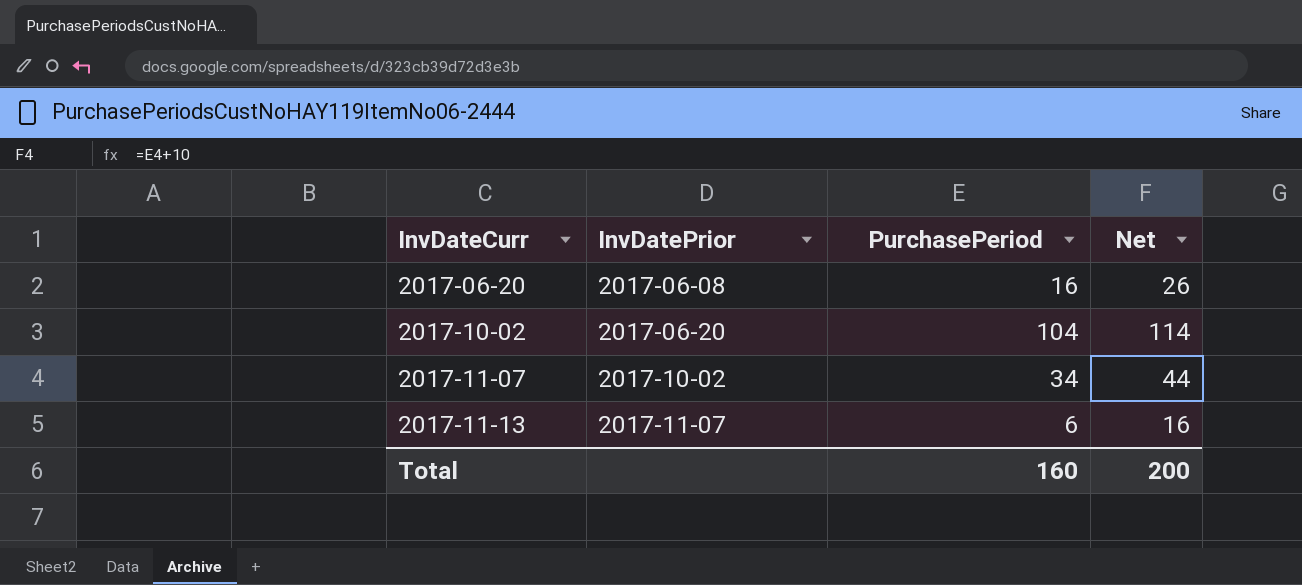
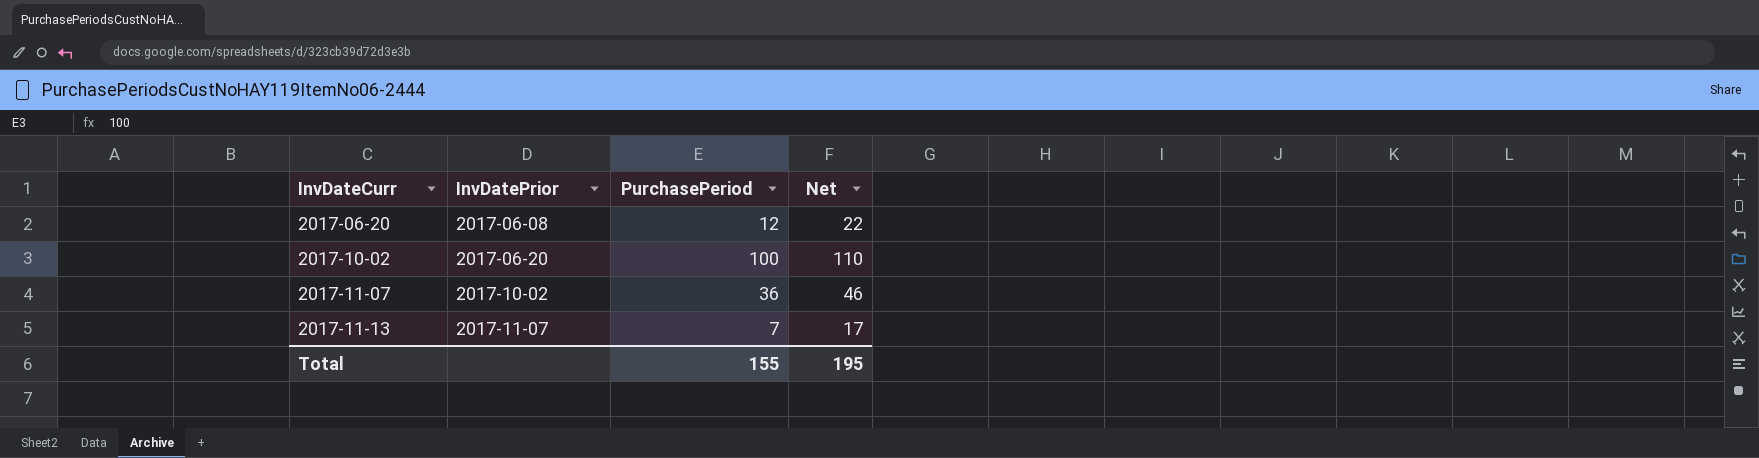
2017-06-20 | PurchasePeriod: 16 -> 12
2017-06-20 | Net: 26 -> 22
2017-10-02 | PurchasePeriod: 104 -> 100
2017-10-02 | Net: 114 -> 110
2017-11-07 | PurchasePeriod: 34 -> 36
2017-11-07 | Net: 44 -> 46
2017-11-13 | PurchasePeriod: 6 -> 7
2017-11-13 | Net: 16 -> 17
Total | PurchasePeriod: 160 -> 155
Total | Net: 200 -> 195

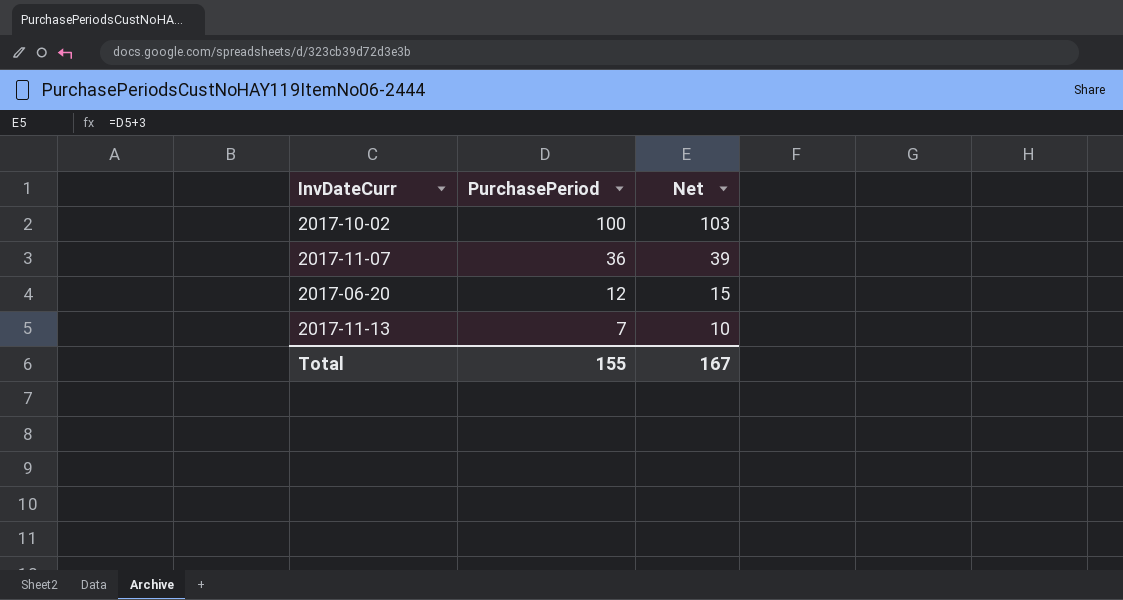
row order: InvDateCurr ascending -> PurchasePeriod descending
column InvDatePrior | position: 2 -> none
column Net | formula: [PurchasePeriod] + 10 -> [PurchasePeriod] + 3
Total | Net: 195 -> 167

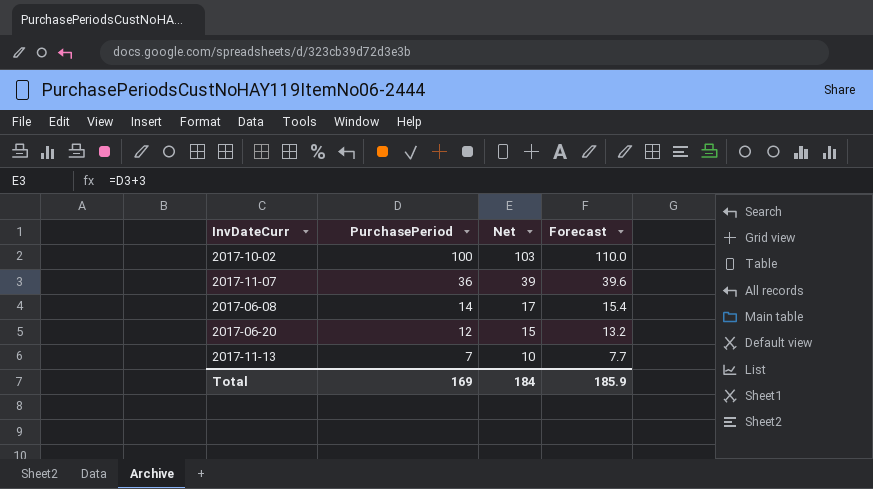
column Forecast | formula: none -> [PurchasePeriod] * 1.1
row 2017-06-08: none -> 14 | 17 | 15.4
Total | PurchasePeriod: 155 -> 169
Total | Net: 167 -> 184

